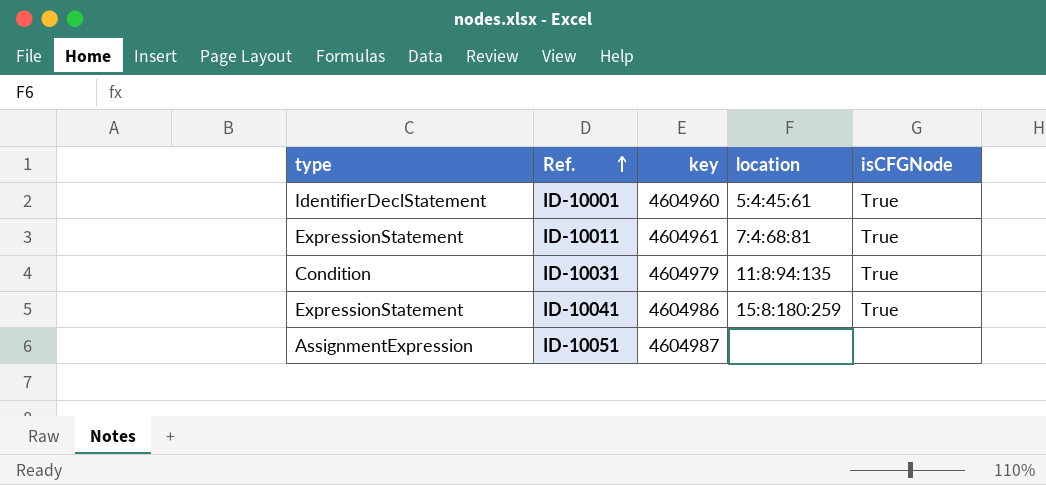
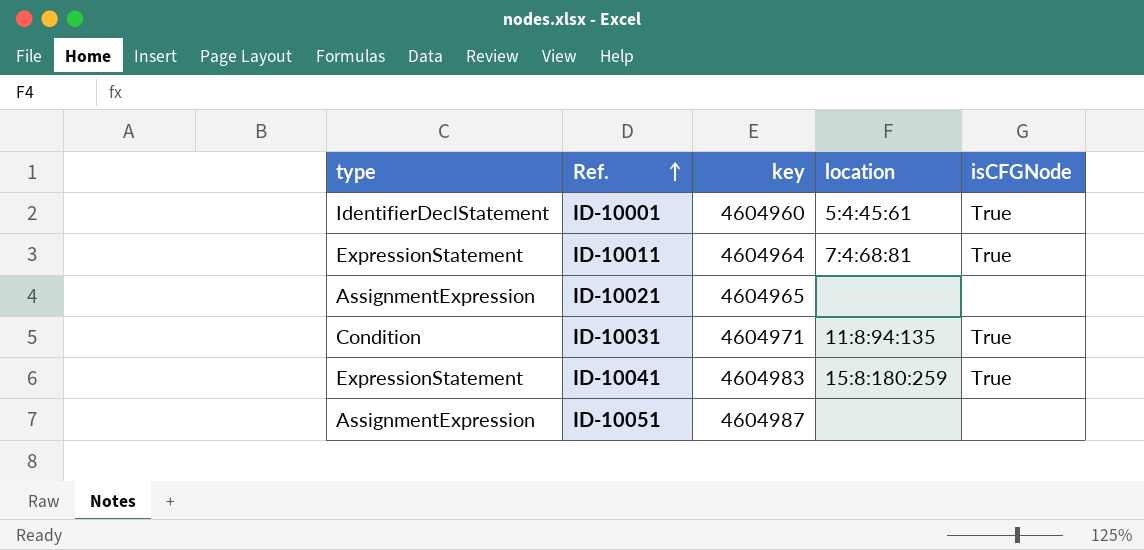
ID-10011 | key: 4604961 -> 4604964
row ID-10021: none -> AssignmentExpression | 4604965 | none | none
ID-10031 | key: 4604979 -> 4604971
ID-10041 | key: 4604986 -> 4604983

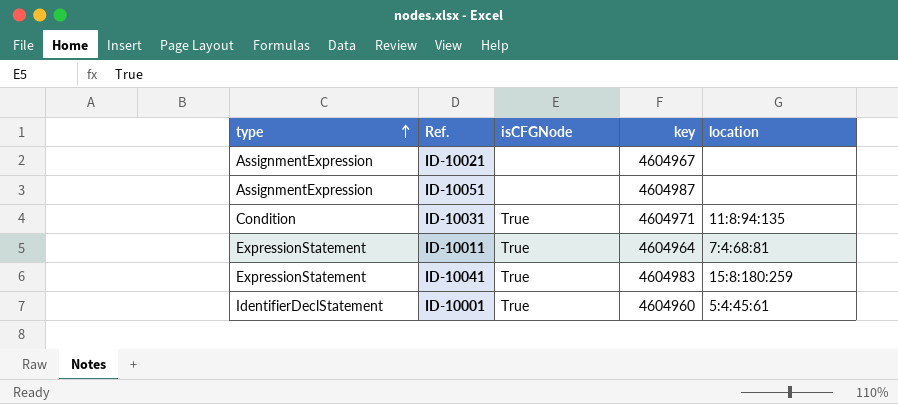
row order: Ref. ascending -> type ascending
column isCFGNode | position: 5 -> 3
ID-10021 | key: 4604965 -> 4604967

